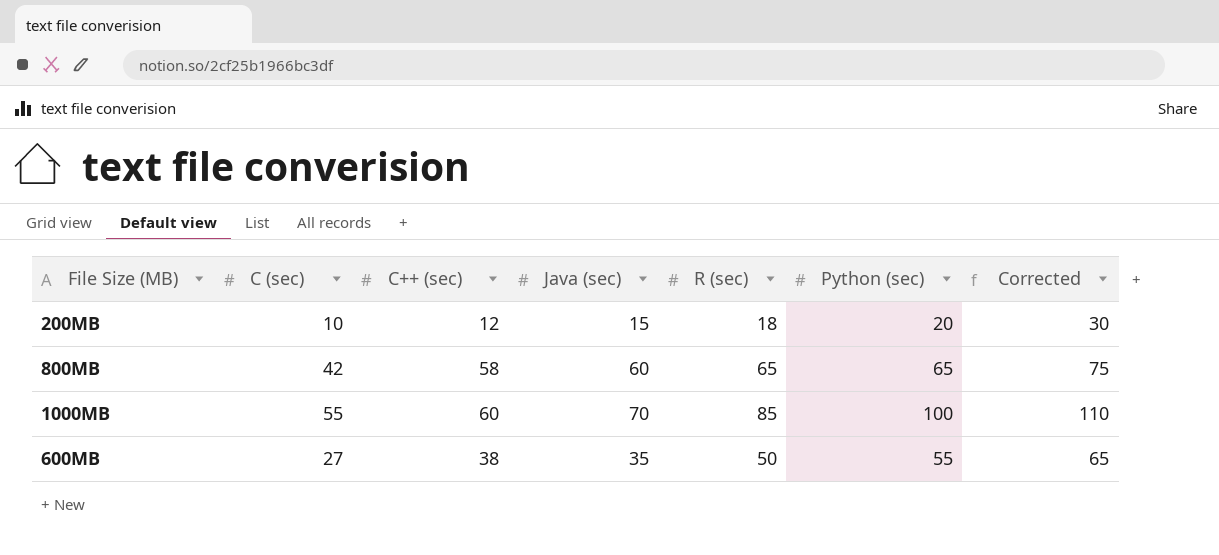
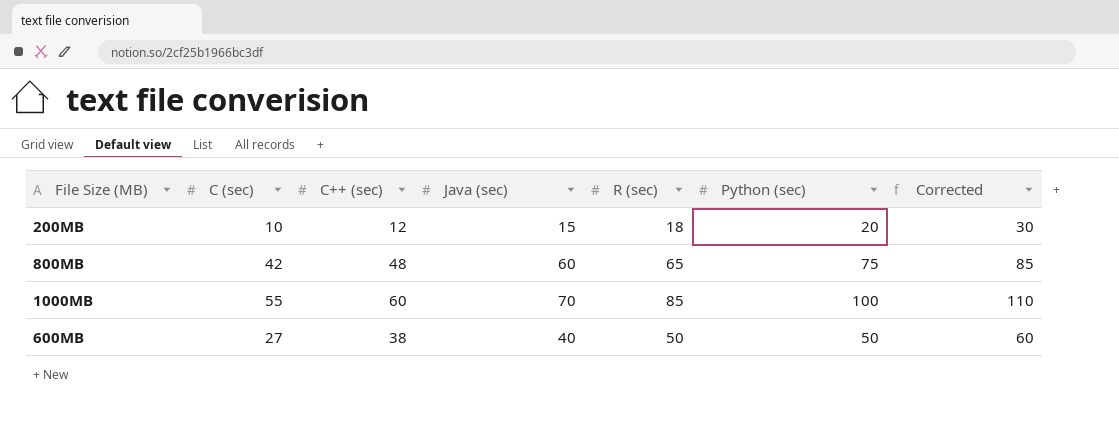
800MB | C++ (sec): 58 -> 48
800MB | Python (sec): 65 -> 75
800MB | Corrected: 75 -> 85
600MB | Java (sec): 35 -> 40
600MB | Python (sec): 55 -> 50
600MB | Corrected: 65 -> 60

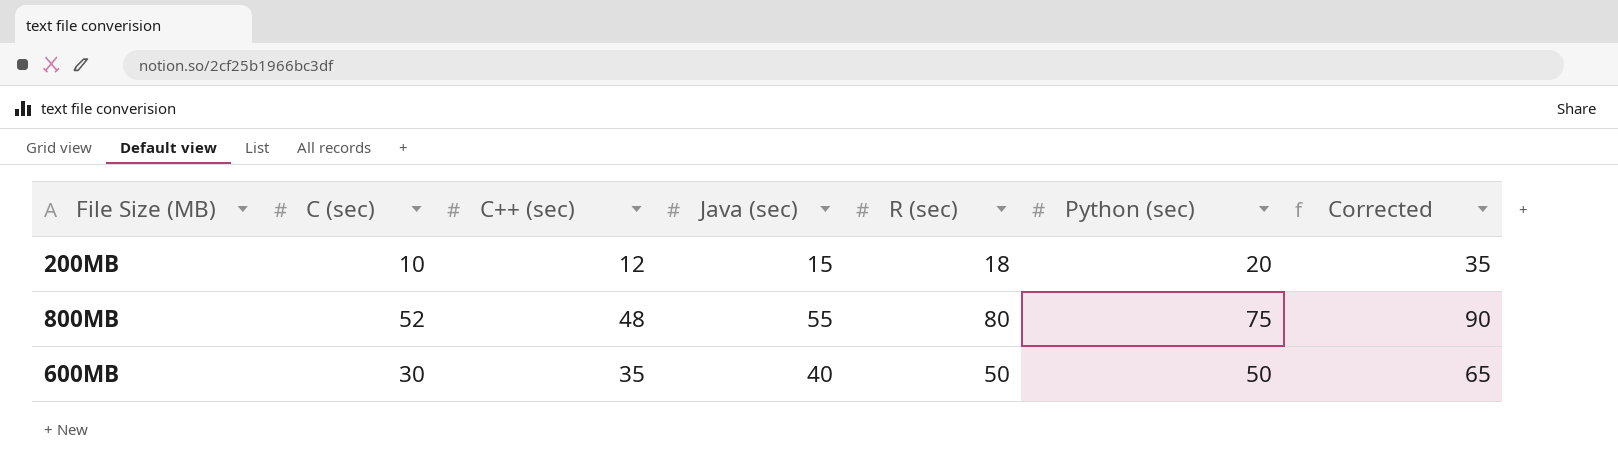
column Corrected | formula: [Python (sec)] + 10 -> [Python (sec)] + 15
row 1000MB: 55 | 60 | 70 | 85 | 100 | 110 -> none
800MB | C (sec): 42 -> 52
800MB | Java (sec): 60 -> 55
800MB | R (sec): 65 -> 80
600MB | C (sec): 27 -> 30
600MB | C++ (sec): 38 -> 35

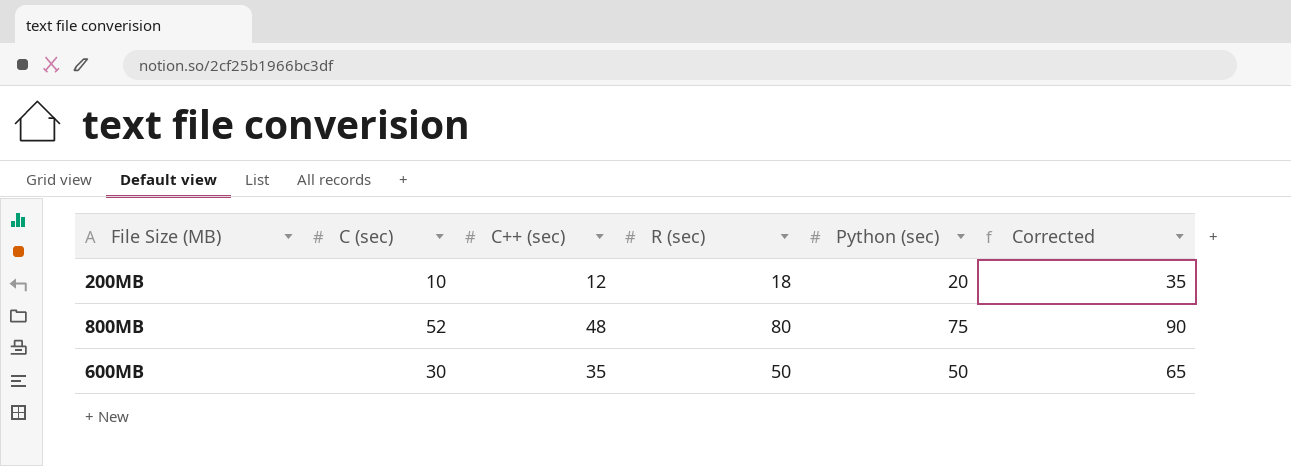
column Java (sec) | position: 4 -> none

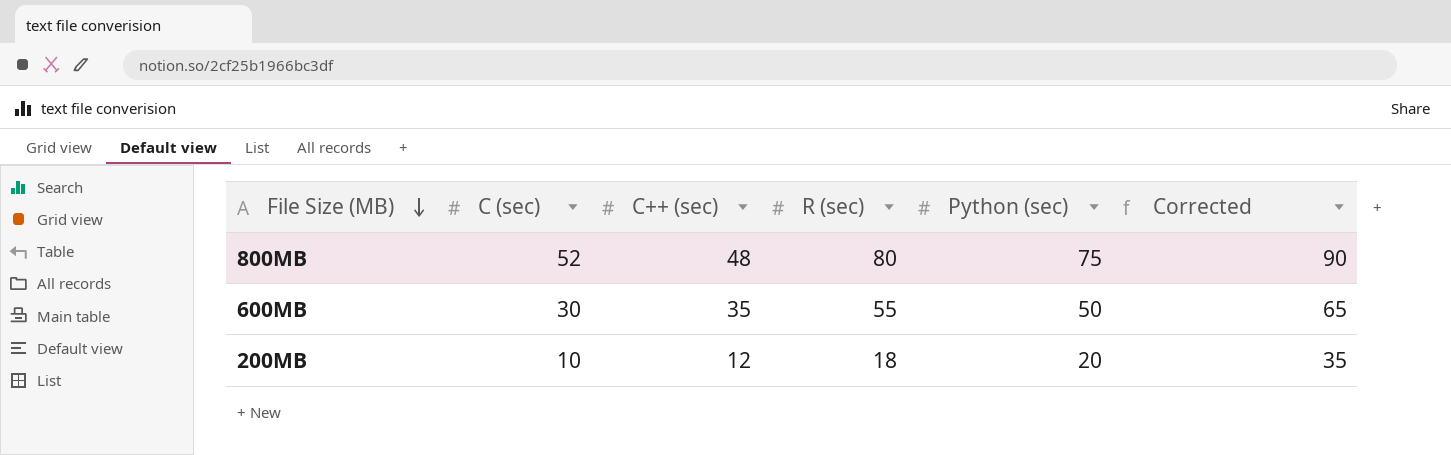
row order: none -> File Size (MB) descending
600MB | R (sec): 50 -> 55

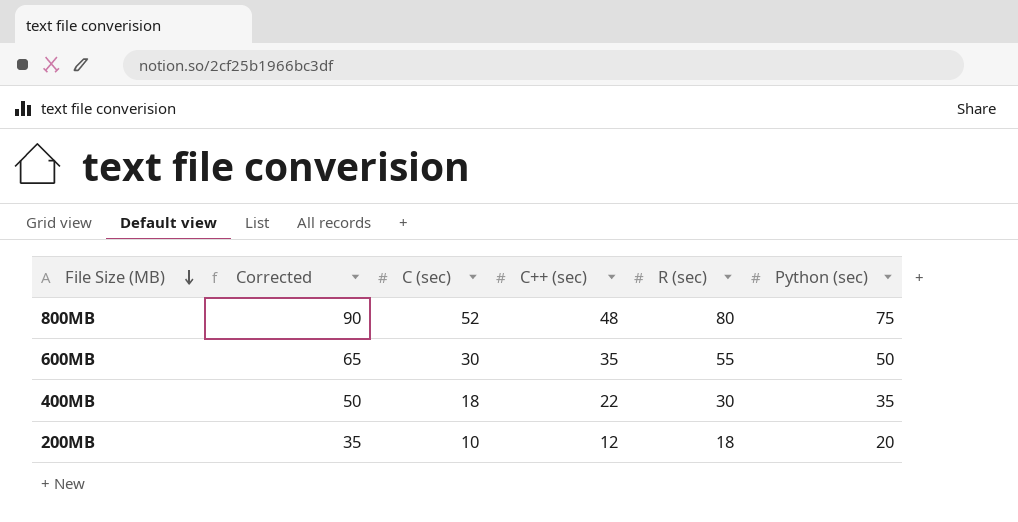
column Corrected | position: 6 -> 2
row 400MB: none -> 50 | 18 | 22 | 30 | 35

